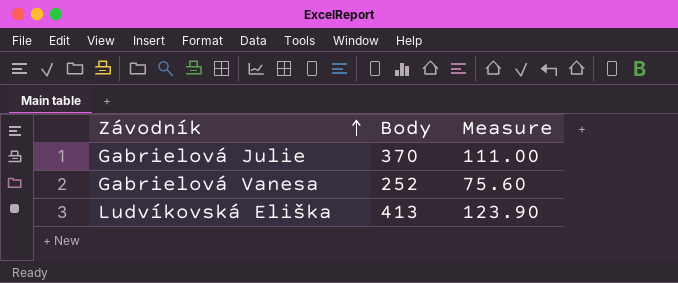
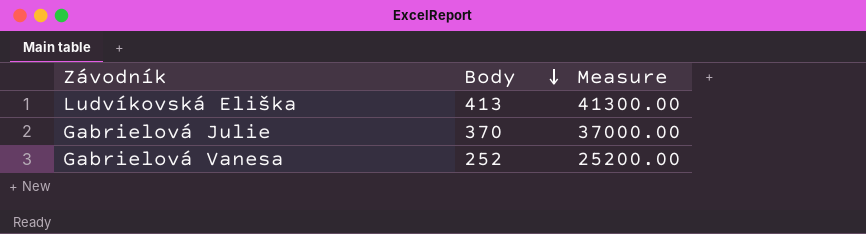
row order: Závodník ascending -> Body descending
column Measure | formula: [Body] * 0.3 -> [Body] * 100

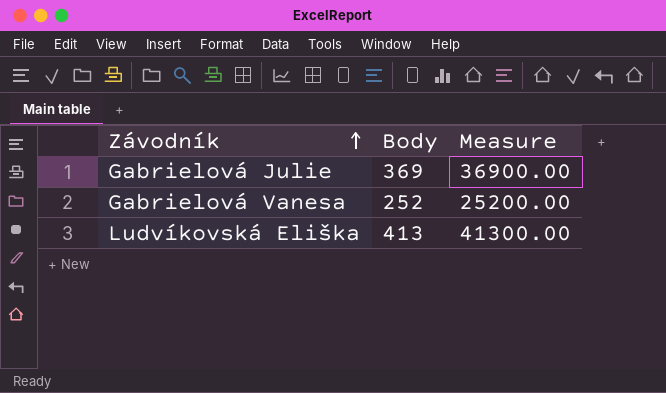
row order: Body descending -> Závodník ascending
Gabrielová Julie | Body: 370 -> 369
Gabrielová Julie | Measure: 37000.00 -> 36900.00

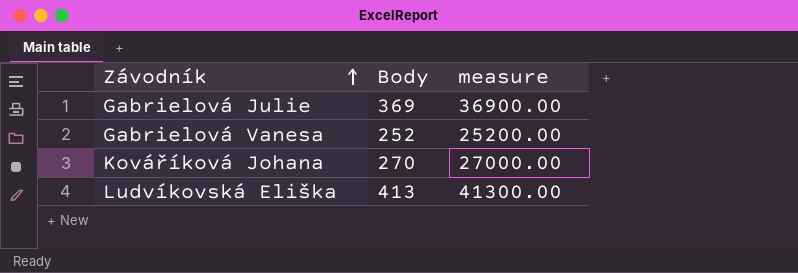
column name: Measure -> measure
row Kováříková Johana: none -> 270 | 27000.00

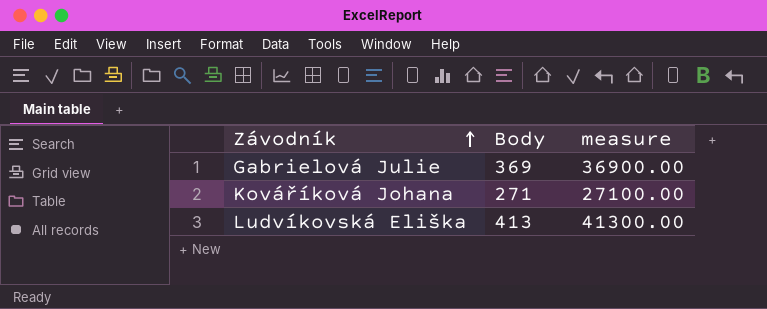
row Gabrielová Vanesa: 252 | 25200.00 -> none
Kováříková Johana | Body: 270 -> 271
Kováříková Johana | measure: 27000.00 -> 27100.00

